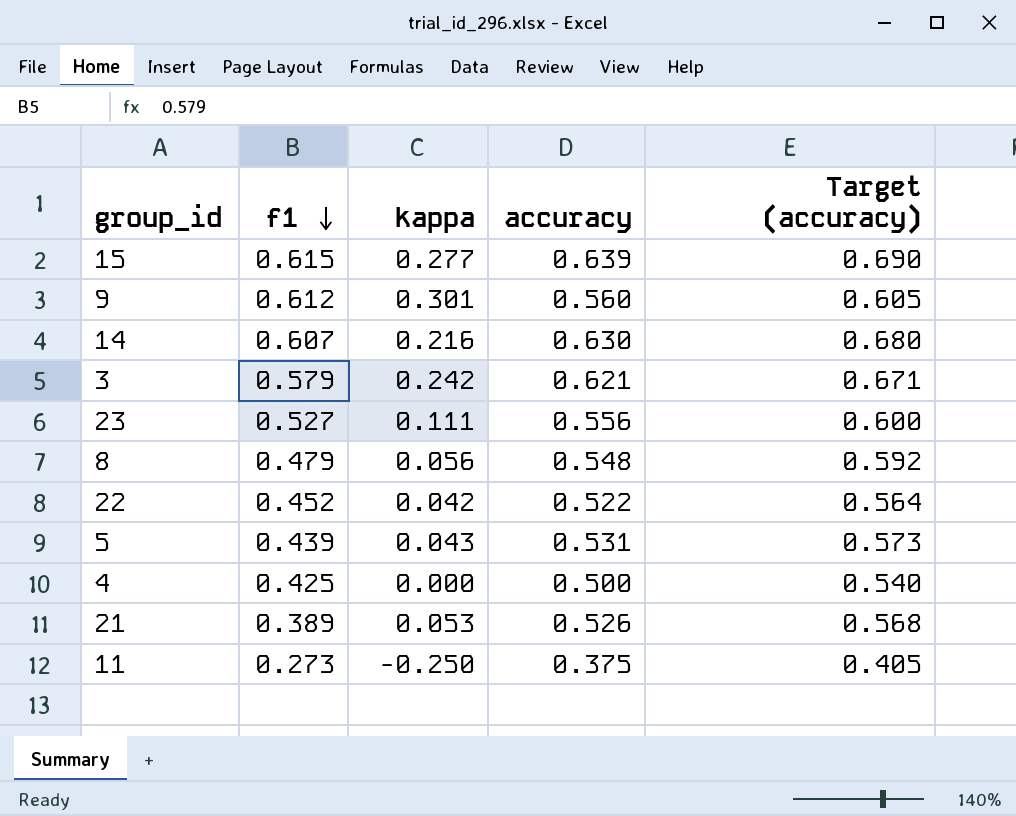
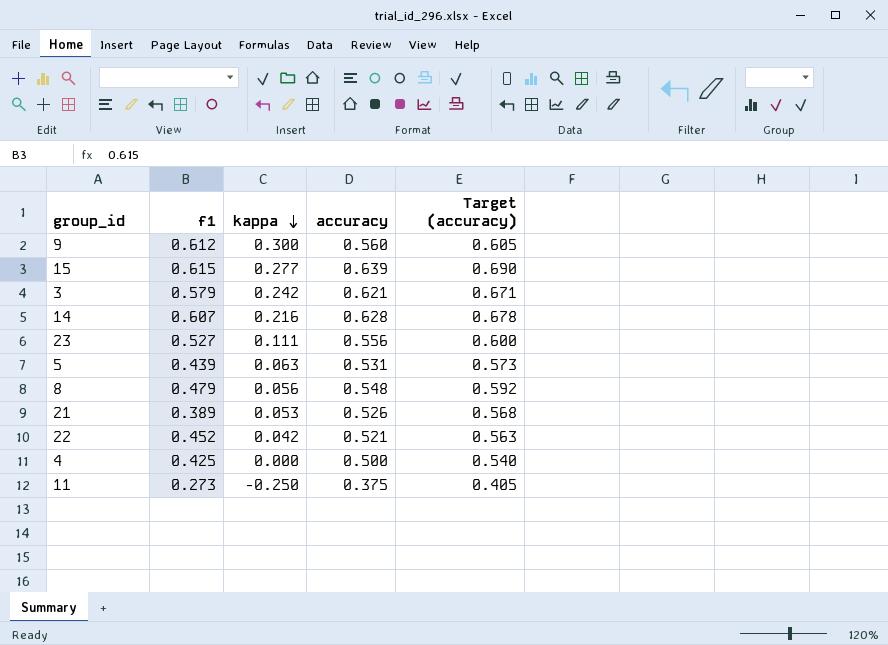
row order: f1 descending -> kappa descending
9 | kappa: 0.301 -> 0.300
14 | accuracy: 0.630 -> 0.628
14 | Target (accuracy): 0.680 -> 0.678
5 | kappa: 0.043 -> 0.063
22 | accuracy: 0.522 -> 0.521
22 | Target (accuracy): 0.564 -> 0.563

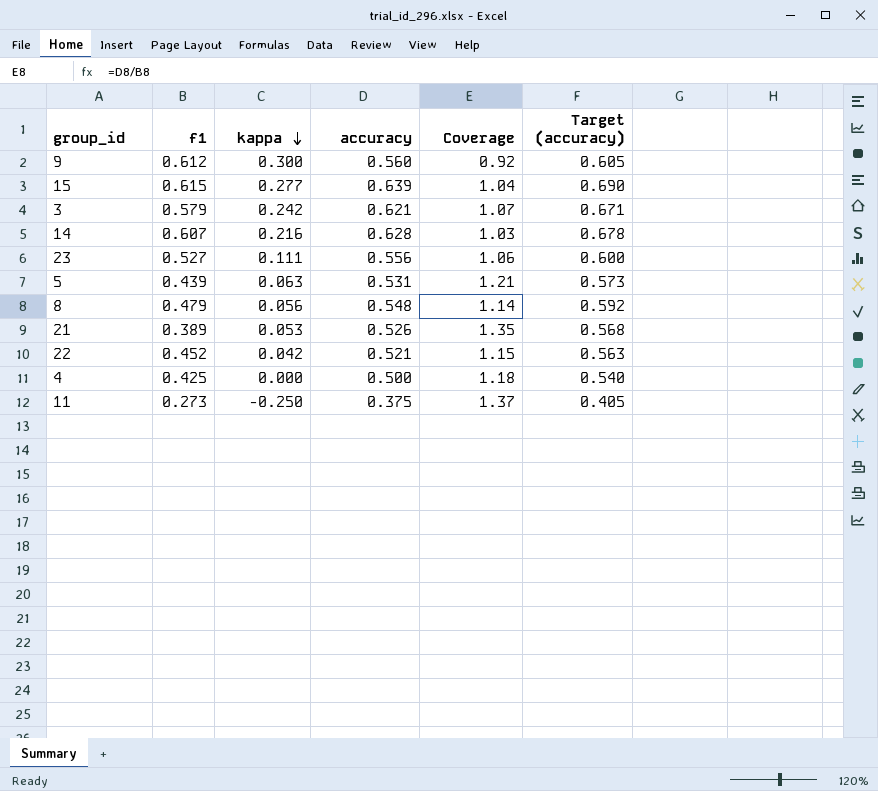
column Coverage | formula: none -> [accuracy] / [f1]

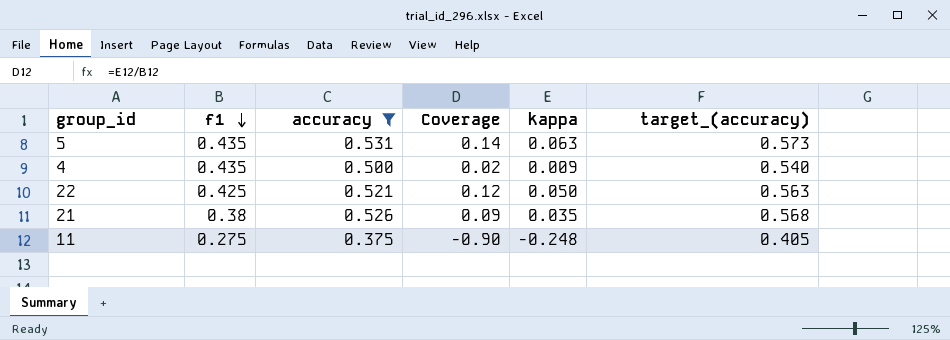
filter: none -> accuracy <= 0.531
row order: kappa descending -> f1 descending
column Coverage | formula: [accuracy] / [f1] -> [kappa] / [f1]
column kappa | position: 3 -> 5
column name: Target (accuracy) -> target_(accuracy)
5 | f1: 0.439 -> 0.435
4 | f1: 0.425 -> 0.435
4 | kappa: 0.000 -> 0.009
22 | f1: 0.452 -> 0.425
22 | kappa: 0.042 -> 0.050
21 | f1: 0.389 -> 0.38
21 | kappa: 0.053 -> 0.035
11 | f1: 0.273 -> 0.275
11 | kappa: -0.250 -> -0.248

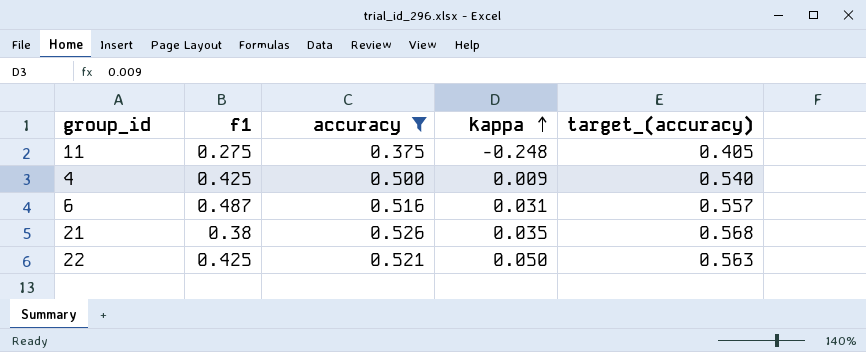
row order: f1 descending -> kappa ascending
column Coverage | formula: [kappa] / [f1] -> none
row 5: 0.435 | 0.531 | 0.14 | 0.063 | 0.573 -> none
4 | f1: 0.435 -> 0.425
row 6: none -> 0.487 | 0.516 | 0.031 | 0.557

